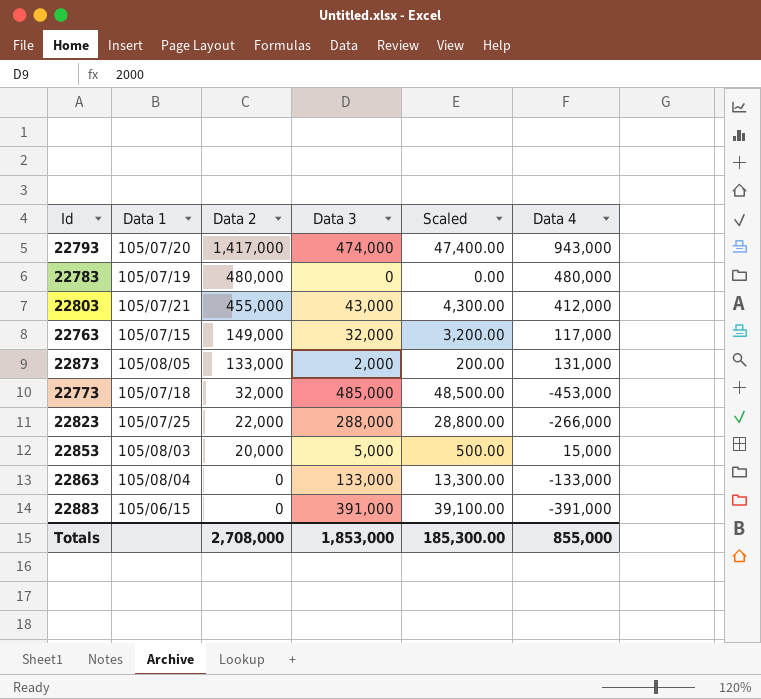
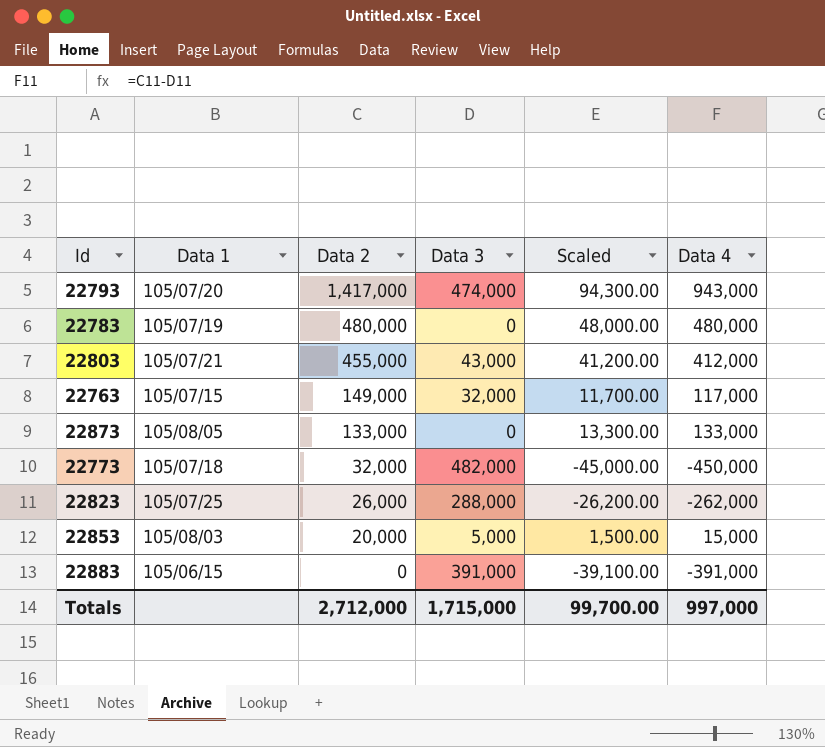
column Scaled | formula: [Data 3] * 0.1 -> [Data 4] * 0.1
row 22863: 105/08/04 | 0 | 133,000 | 13,300.00 | -133,000 -> none
22873 | Data 3: 2,000 -> 0
22873 | Data 4: 131,000 -> 133,000
22773 | Data 3: 485,000 -> 482,000
22773 | Data 4: -453,000 -> -450,000
22823 | Data 2: 22,000 -> 26,000
22823 | Data 4: -266,000 -> -262,000
Totals | Data 2: 2,708,000 -> 2,712,000
Totals | Data 3: 1,853,000 -> 1,715,000
Totals | Scaled: 185,300.00 -> 99,700.00
Totals | Data 4: 855,000 -> 997,000

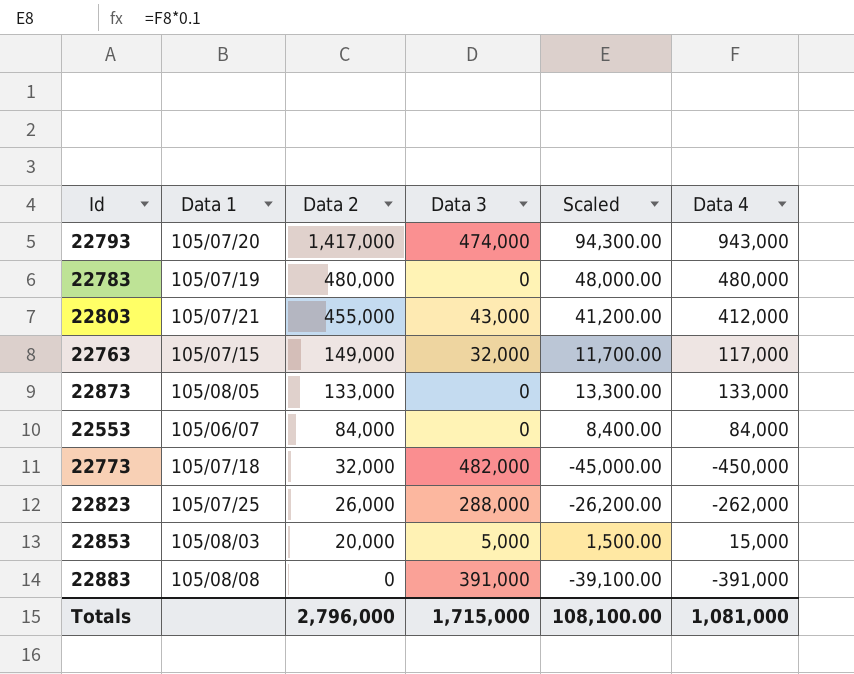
row 22553: none -> 105/06/07 | 84,000 | 0 | 8,400.00 | 84,000
22883 | Data 1: 105/06/15 -> 105/08/08
Totals | Data 2: 2,712,000 -> 2,796,000
Totals | Scaled: 99,700.00 -> 108,100.00
Totals | Data 4: 997,000 -> 1,081,000

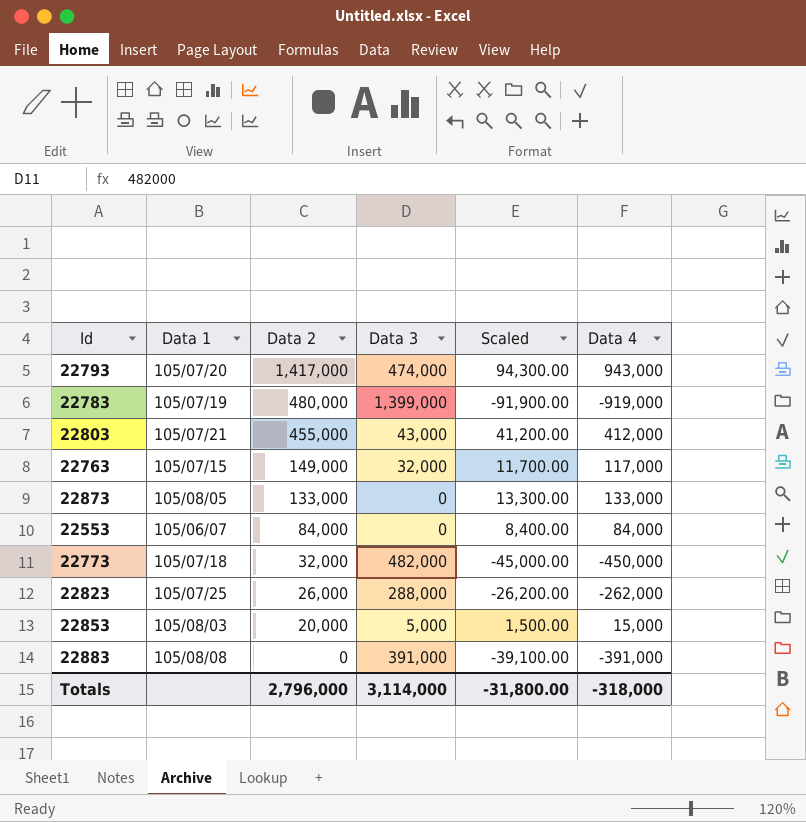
22783 | Data 3: 0 -> 1,399,000
22783 | Scaled: 48,000.00 -> -91,900.00
22783 | Data 4: 480,000 -> -919,000
Totals | Data 3: 1,715,000 -> 3,114,000
Totals | Scaled: 108,100.00 -> -31,800.00
Totals | Data 4: 1,081,000 -> -318,000

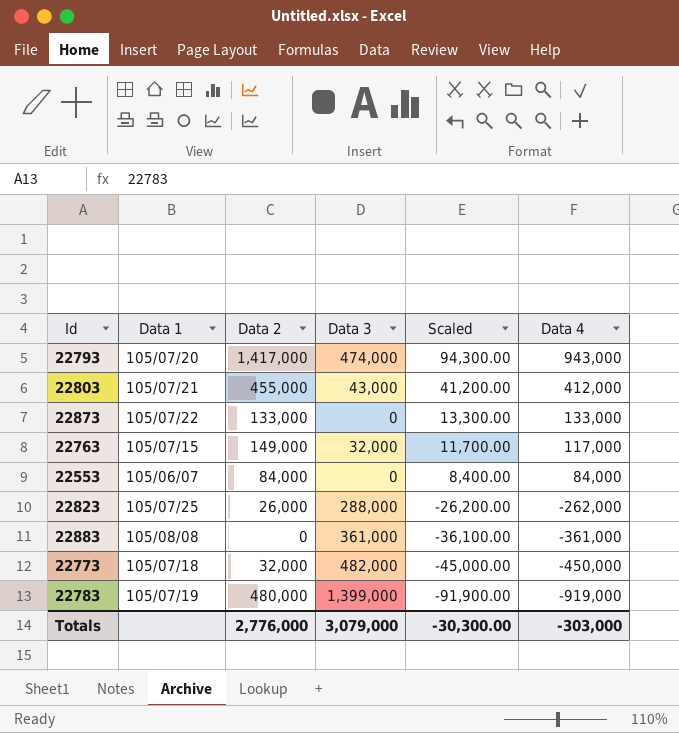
row order: Data 2 descending -> Scaled descending
row 22853: 105/08/03 | 20,000 | 5,000 | 1,500.00 | 15,000 -> none
22873 | Data 1: 105/08/05 -> 105/07/22
22883 | Data 3: 391,000 -> 361,000
22883 | Scaled: -39,100.00 -> -36,100.00
22883 | Data 4: -391,000 -> -361,000
Totals | Data 2: 2,796,000 -> 2,776,000
Totals | Data 3: 3,114,000 -> 3,079,000
Totals | Scaled: -31,800.00 -> -30,300.00
Totals | Data 4: -318,000 -> -303,000

